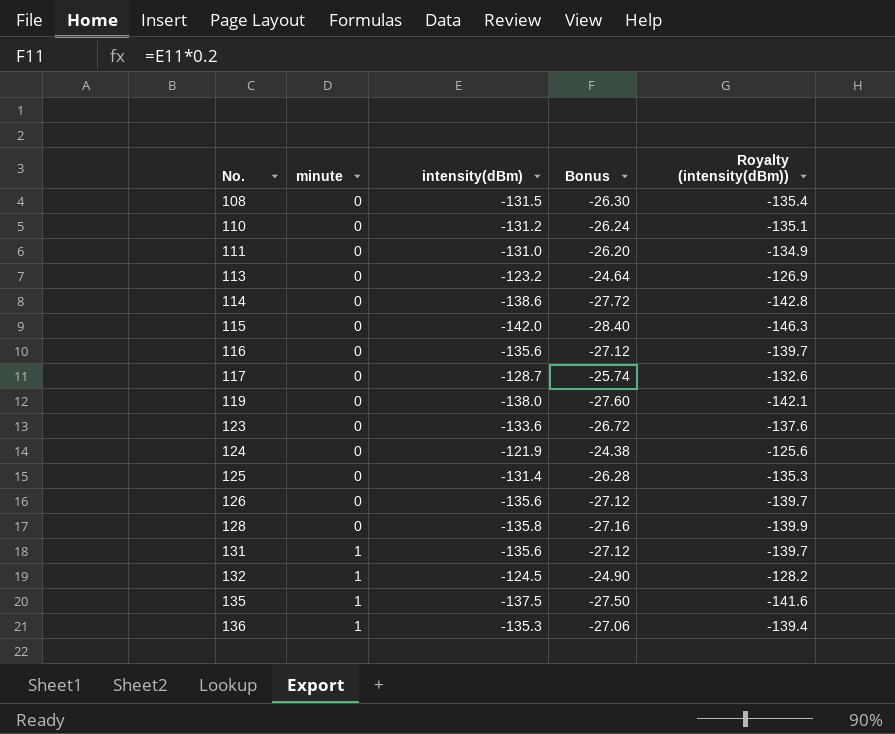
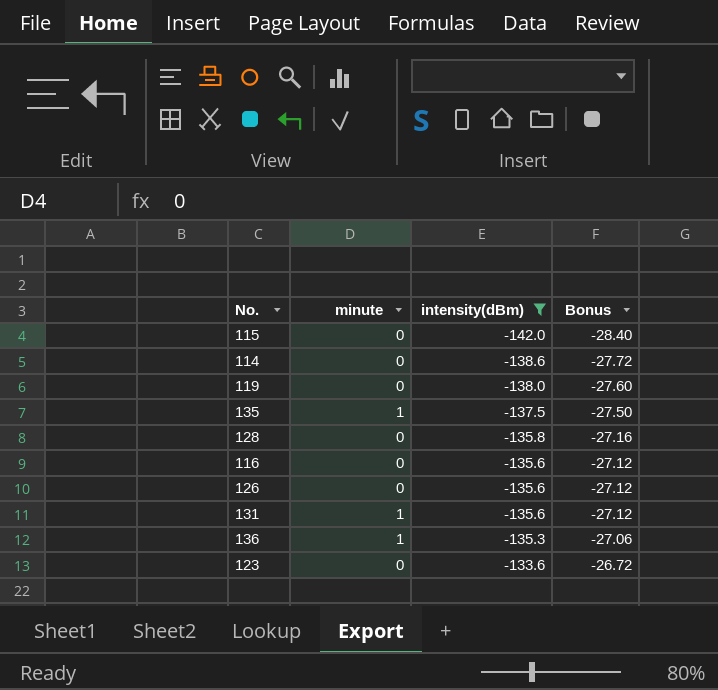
filter: none -> intensity(dBm) <= -133.6
row order: No. ascending -> intensity(dBm) ascending
column Royalty (intensity(dBm)) | formula: [intensity(dBm)] * 1.03 -> none

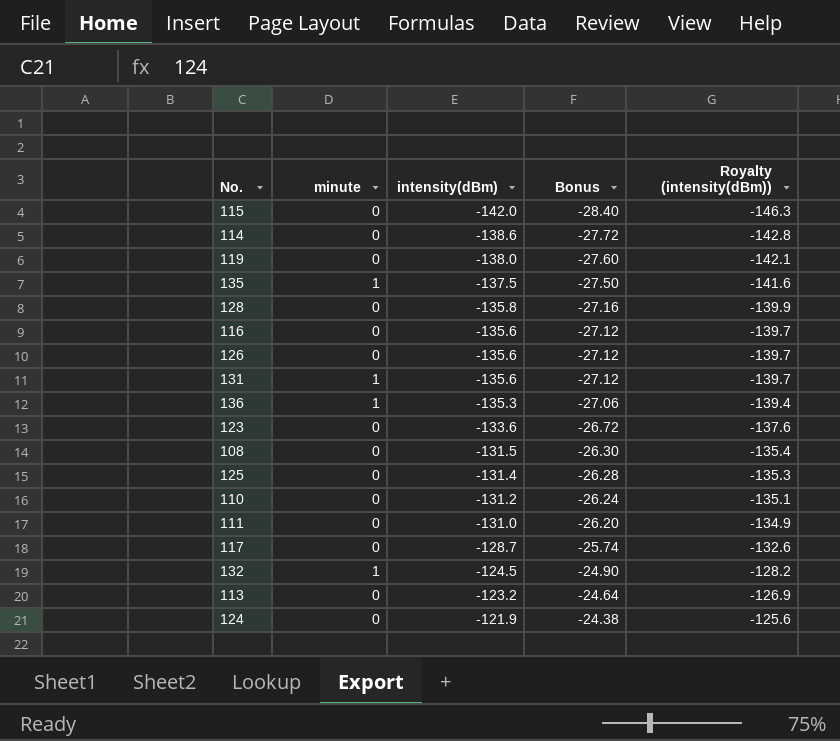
filter: intensity(dBm) <= -133.6 -> none
column Royalty (intensity(dBm)) | formula: none -> [intensity(dBm)] * 1.03

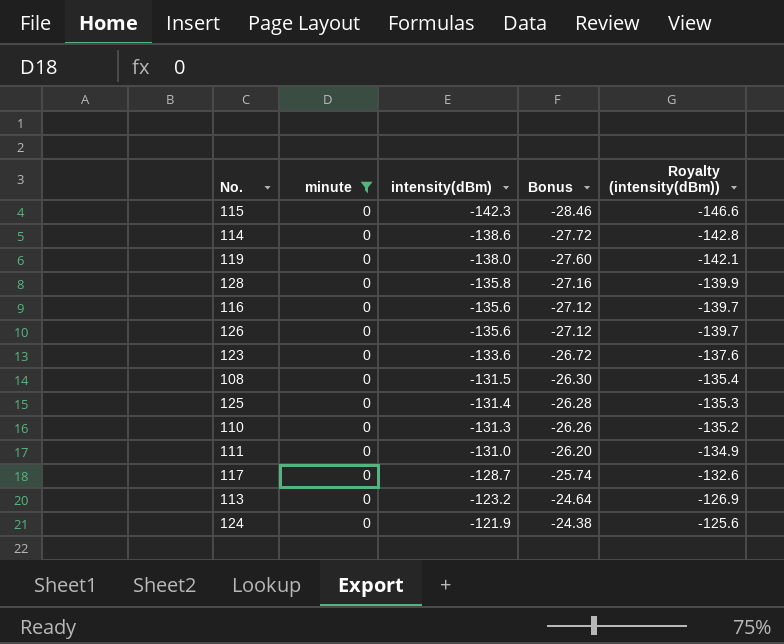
filter: none -> minute = 0
115 | intensity(dBm): -142.0 -> -142.3
115 | Bonus: -28.40 -> -28.46
115 | Royalty (intensity(dBm)): -146.3 -> -146.6
110 | intensity(dBm): -131.2 -> -131.3
110 | Bonus: -26.24 -> -26.26
110 | Royalty (intensity(dBm)): -135.1 -> -135.2

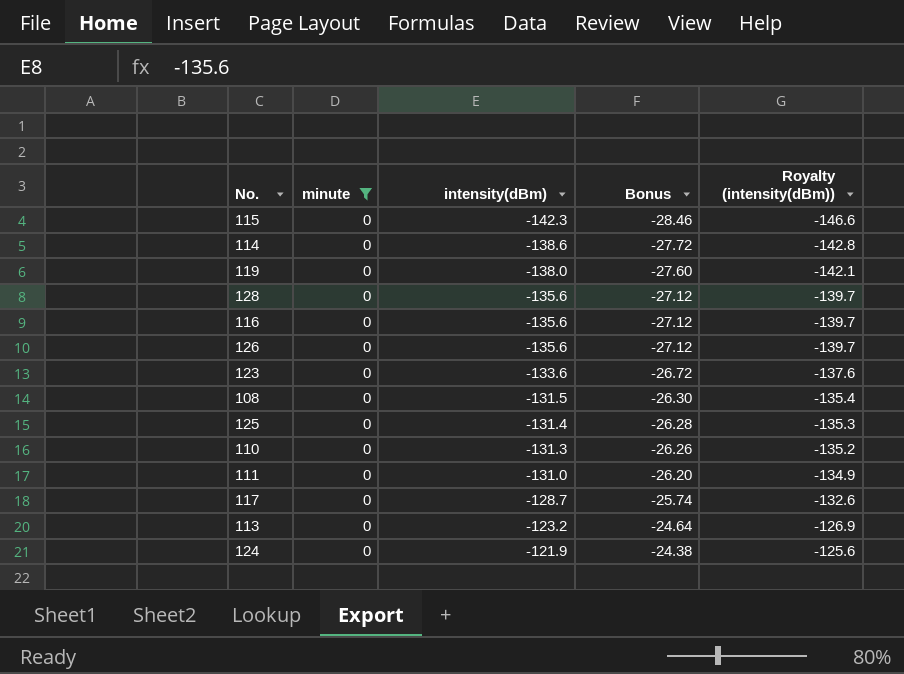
128 | intensity(dBm): -135.8 -> -135.6
128 | Bonus: -27.16 -> -27.12
128 | Royalty (intensity(dBm)): -139.9 -> -139.7

